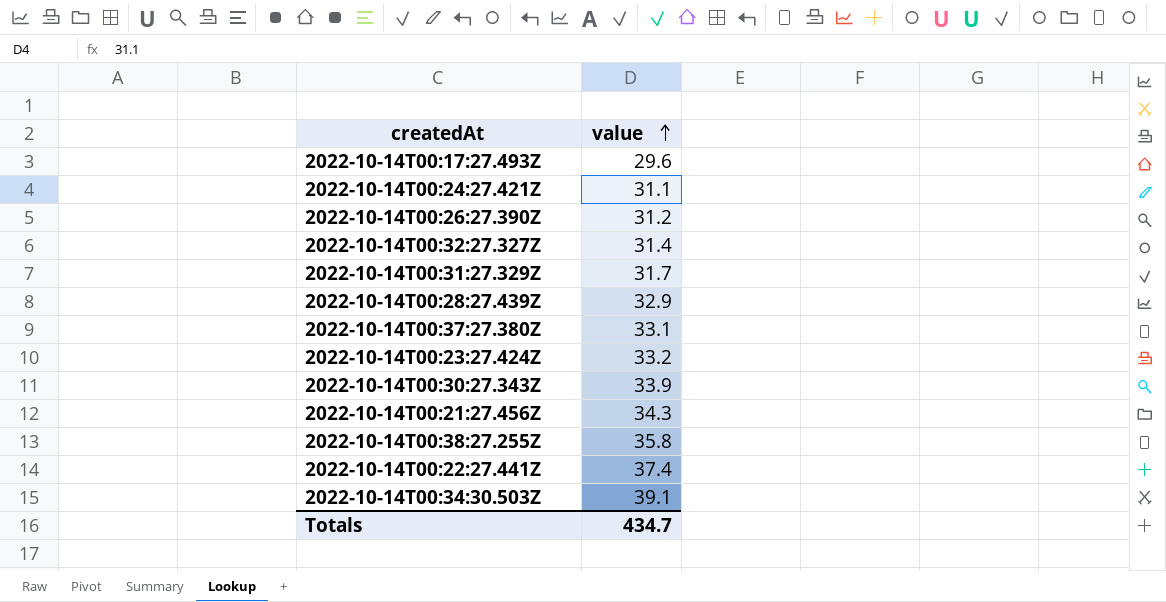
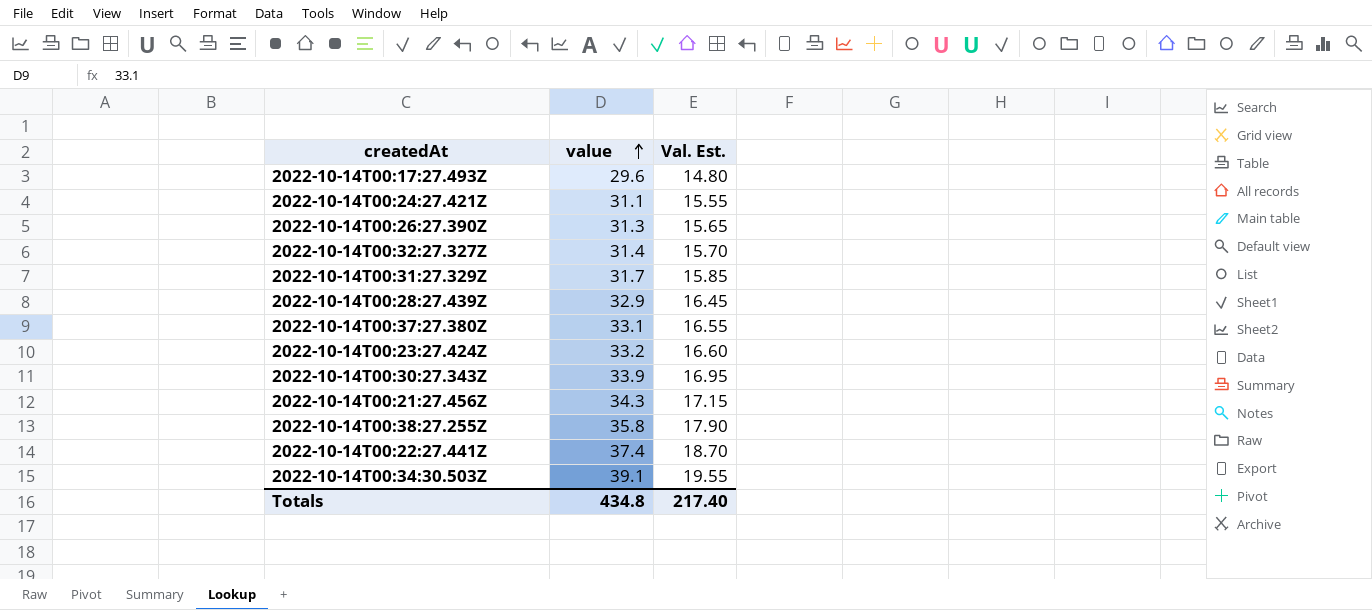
column Val. Est. | formula: none -> [value] * 0.5
2022-10-14T00:26:27.390Z | value: 31.2 -> 31.3
Totals | value: 434.7 -> 434.8

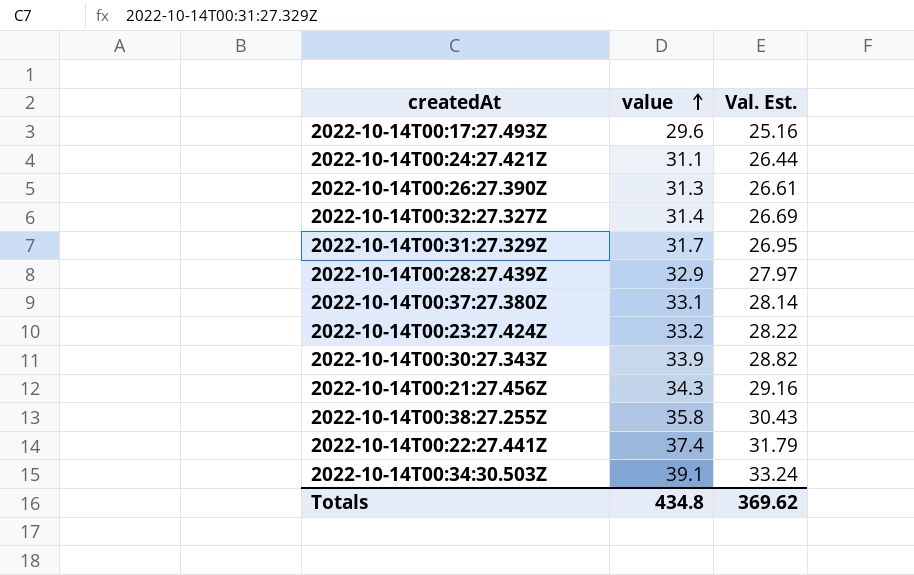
column Val. Est. | formula: [value] * 0.5 -> [value] * 0.85
Totals | Val. Est.: 217.40 -> 369.62

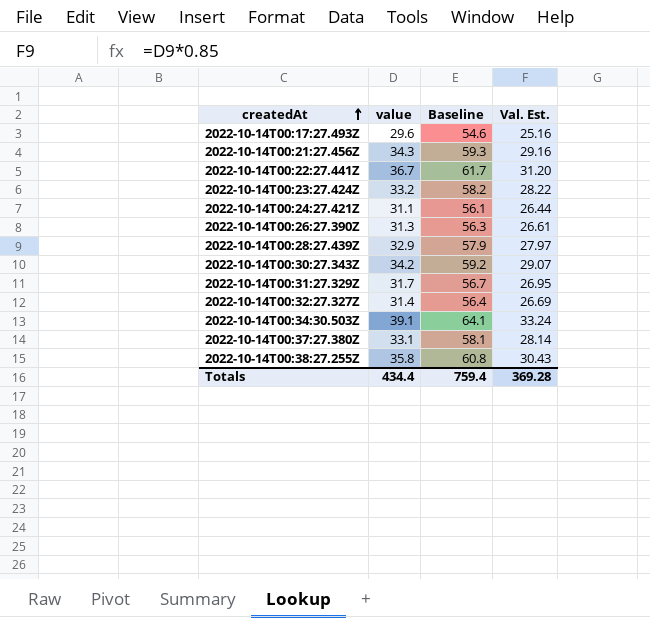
row order: value ascending -> createdAt ascending
column Baseline | formula: none -> [value] + 25
2022-10-14T00:22:27.441Z | value: 37.4 -> 36.7
2022-10-14T00:22:27.441Z | Val. Est.: 31.79 -> 31.20
2022-10-14T00:30:27.343Z | value: 33.9 -> 34.2
2022-10-14T00:30:27.343Z | Val. Est.: 28.82 -> 29.07
Totals | value: 434.8 -> 434.4
Totals | Val. Est.: 369.62 -> 369.28

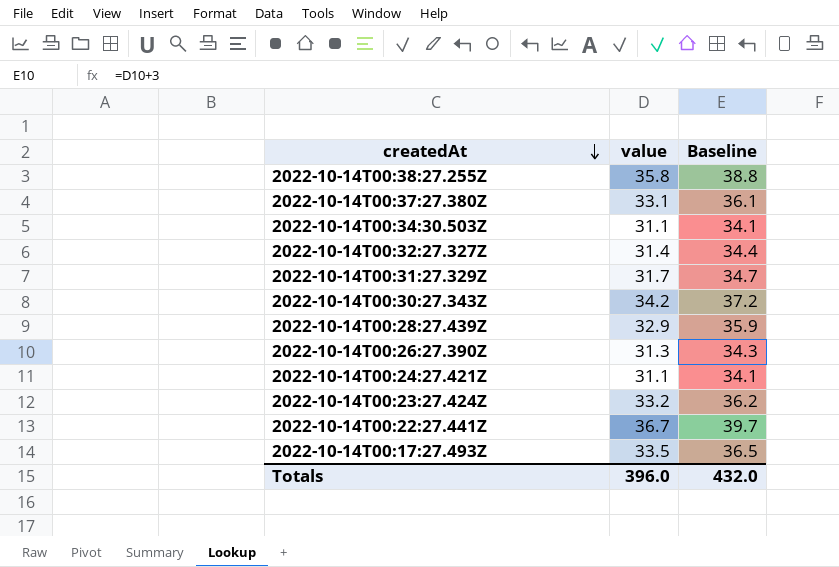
row order: createdAt ascending -> createdAt descending
column Val. Est. | formula: [value] * 0.85 -> none
column Baseline | formula: [value] + 25 -> [value] + 3
row 2022-10-14T00:21:27.456Z: 34.3 | 59.3 | 29.16 -> none
2022-10-14T00:34:30.503Z | value: 39.1 -> 31.1
2022-10-14T00:17:27.493Z | value: 29.6 -> 33.5
Totals | value: 434.4 -> 396.0
Totals | Baseline: 759.4 -> 432.0

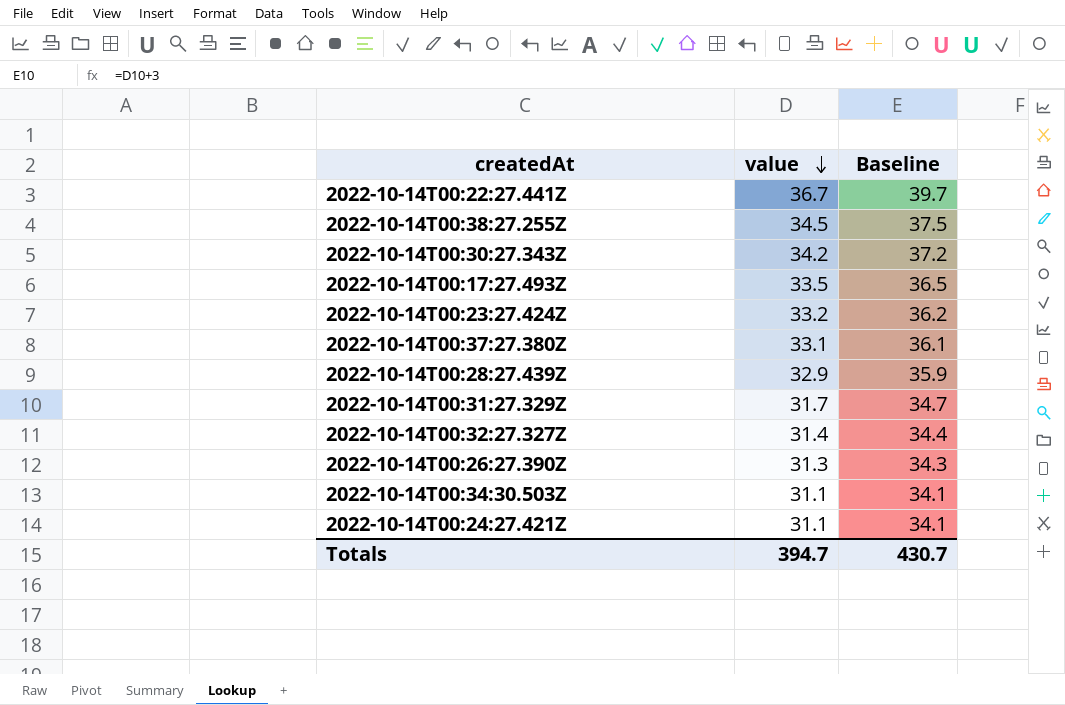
row order: createdAt descending -> value descending
2022-10-14T00:38:27.255Z | value: 35.8 -> 34.5
2022-10-14T00:38:27.255Z | Baseline: 38.8 -> 37.5
Totals | value: 396.0 -> 394.7
Totals | Baseline: 432.0 -> 430.7

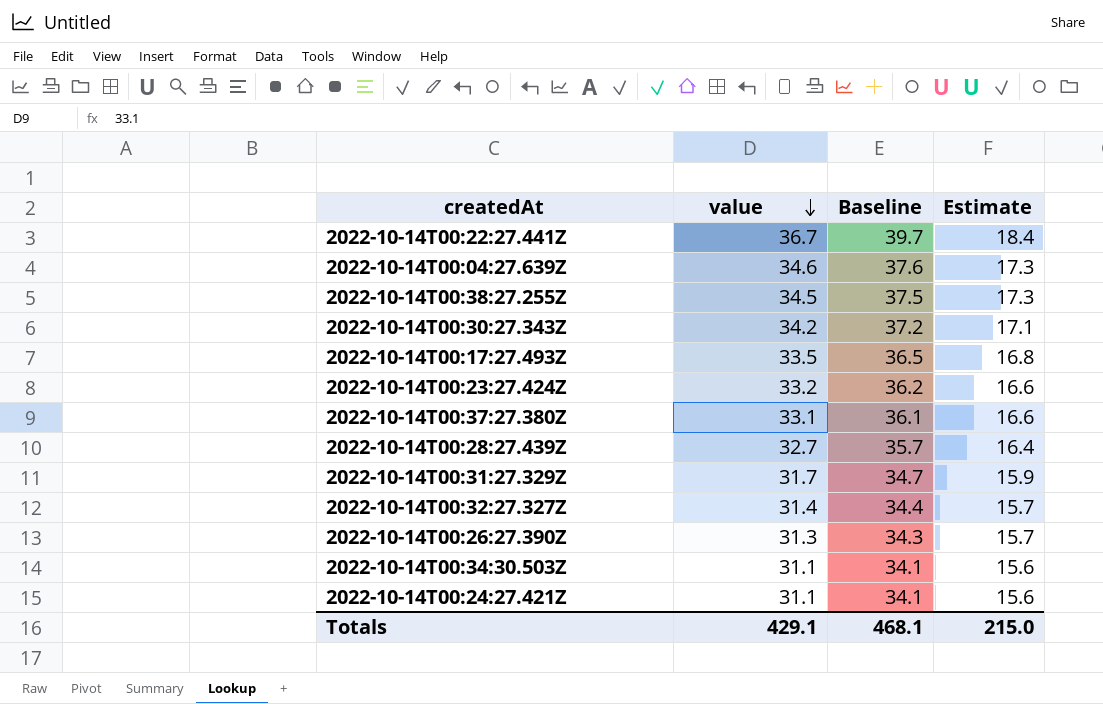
column Estimate | formula: none -> [value] * 0.5
row 2022-10-14T00:04:27.639Z: none -> 34.6 | 37.6 | 17.3
2022-10-14T00:28:27.439Z | value: 32.9 -> 32.7
2022-10-14T00:28:27.439Z | Baseline: 35.9 -> 35.7
Totals | value: 394.7 -> 429.1
Totals | Baseline: 430.7 -> 468.1

